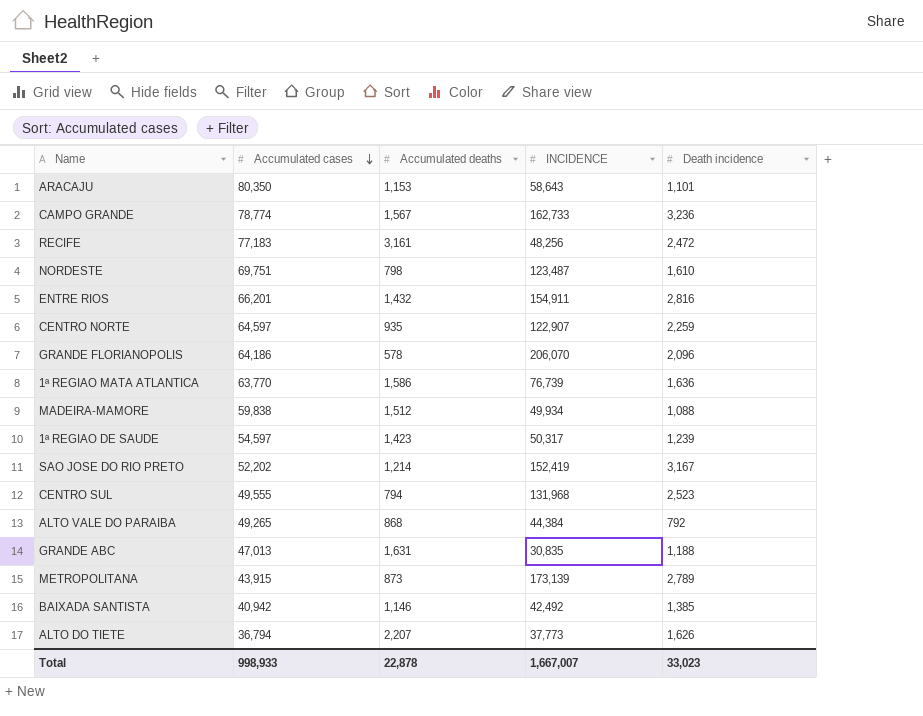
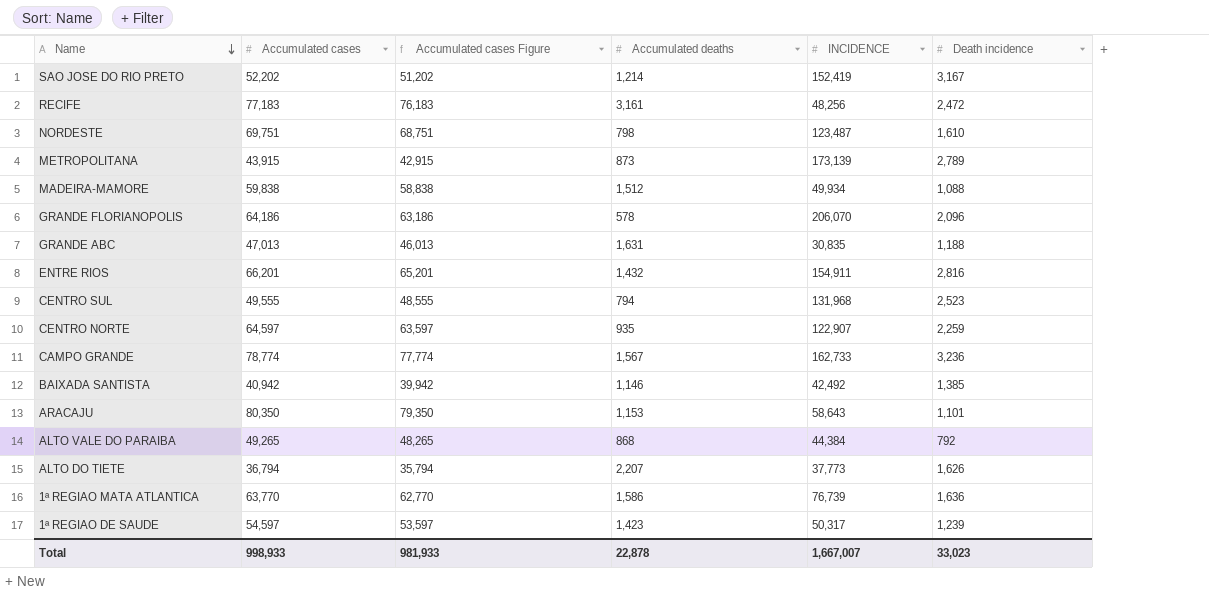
row order: Accumulated cases descending -> Name descending
column Accumulated cases Figure | formula: none -> [Accumulated cases] - 1000

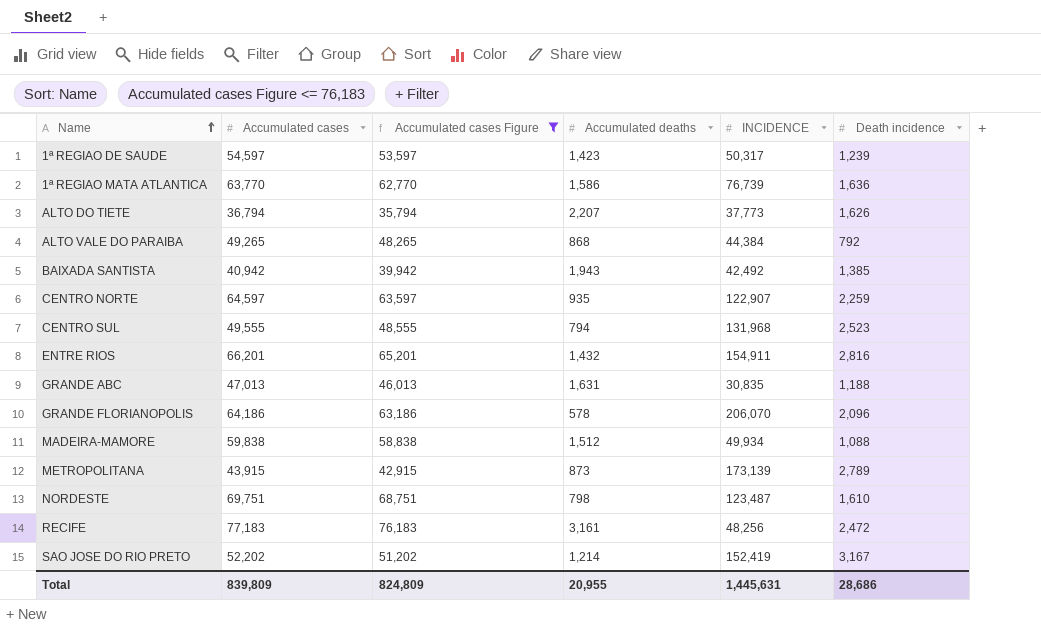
filter: none -> Accumulated cases Figure <= 76,183
row order: Name descending -> Name ascending
BAIXADA SANTISTA | Accumulated deaths: 1,146 -> 1,943
Total | Accumulated cases: 998,933 -> 839,809
Total | Accumulated cases Figure: 981,933 -> 824,809
Total | Accumulated deaths: 22,878 -> 20,955
Total | INCIDENCE: 1,667,007 -> 1,445,631
Total | Death incidence: 33,023 -> 28,686

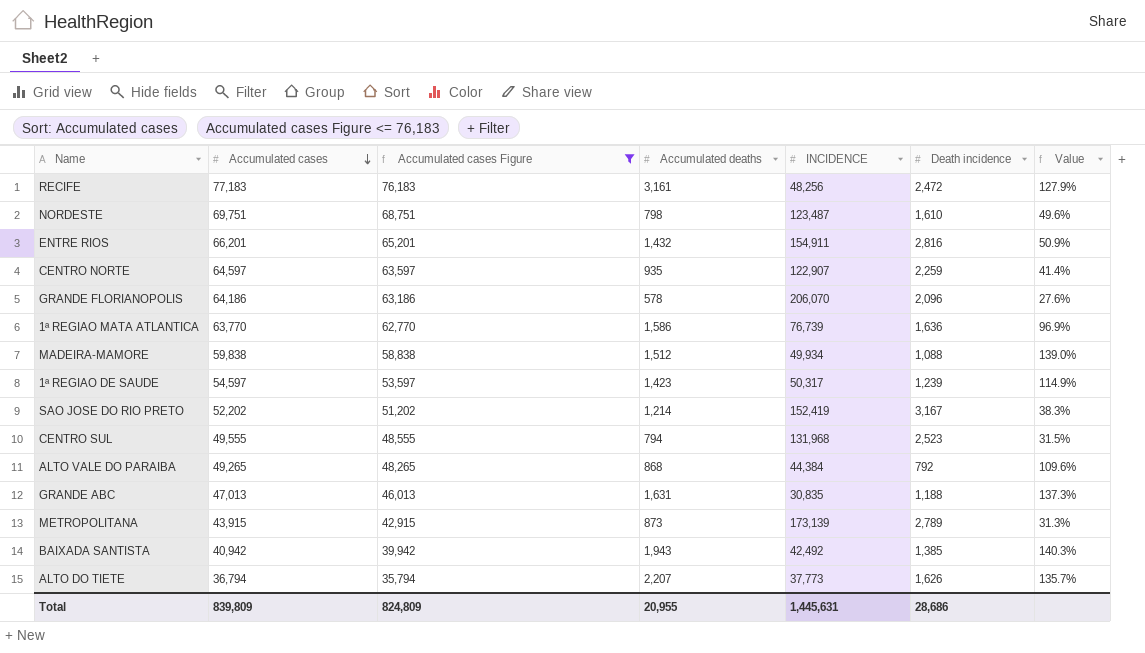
row order: Name ascending -> Accumulated cases descending
column Value | formula: none -> [Accumulated deaths] / [Death incidence]

